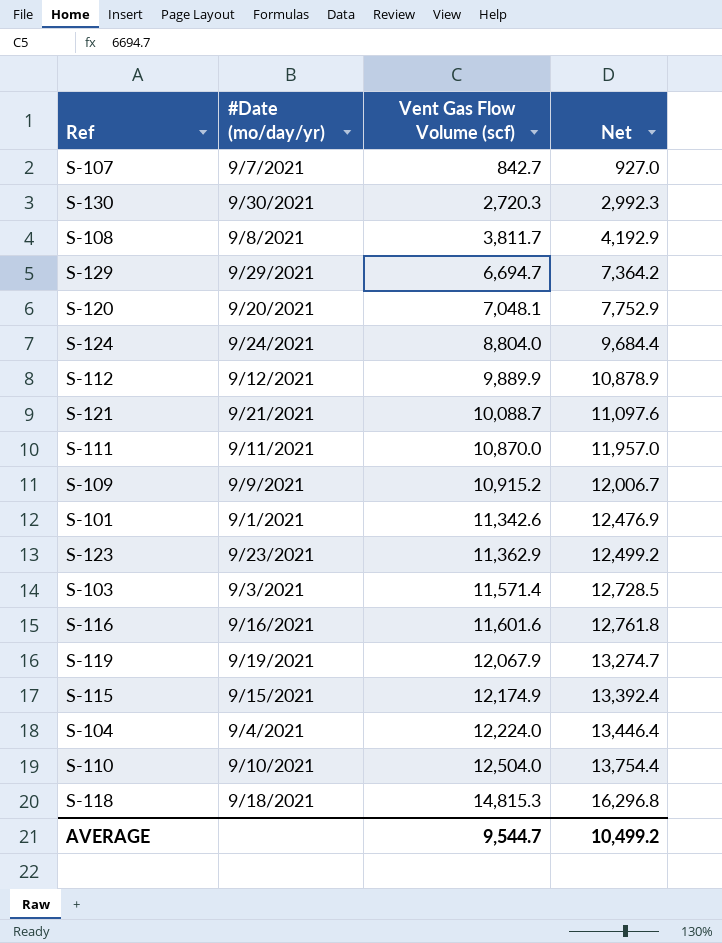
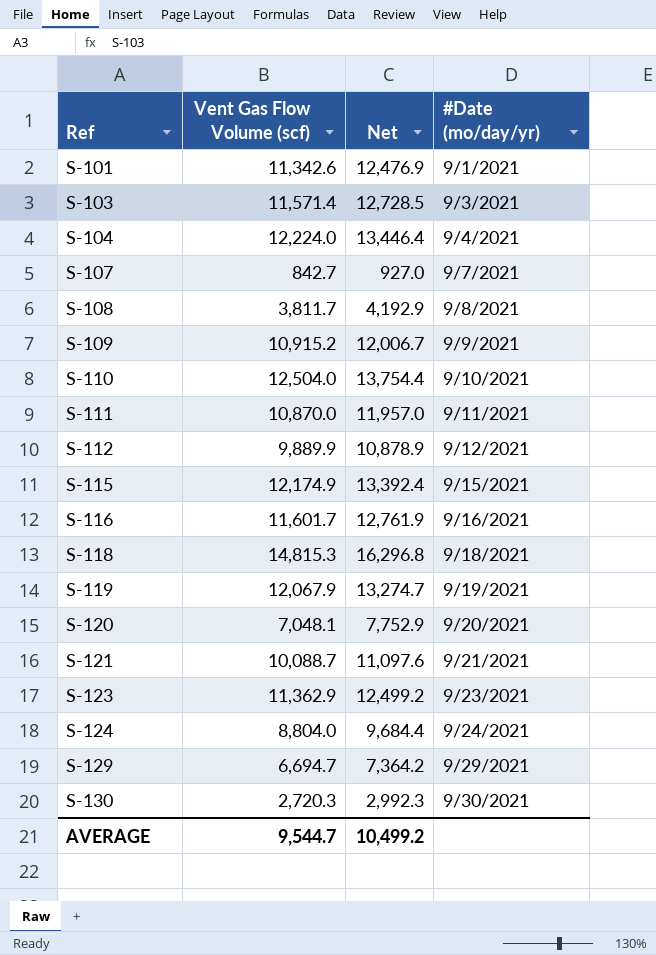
row order: Vent Gas Flow Volume (scf) ascending -> Ref ascending
column #Date (mo/day/yr) | position: 2 -> 4
S-116 | Vent Gas Flow Volume (scf): 11,601.6 -> 11,601.7
S-116 | Net: 12,761.8 -> 12,761.9

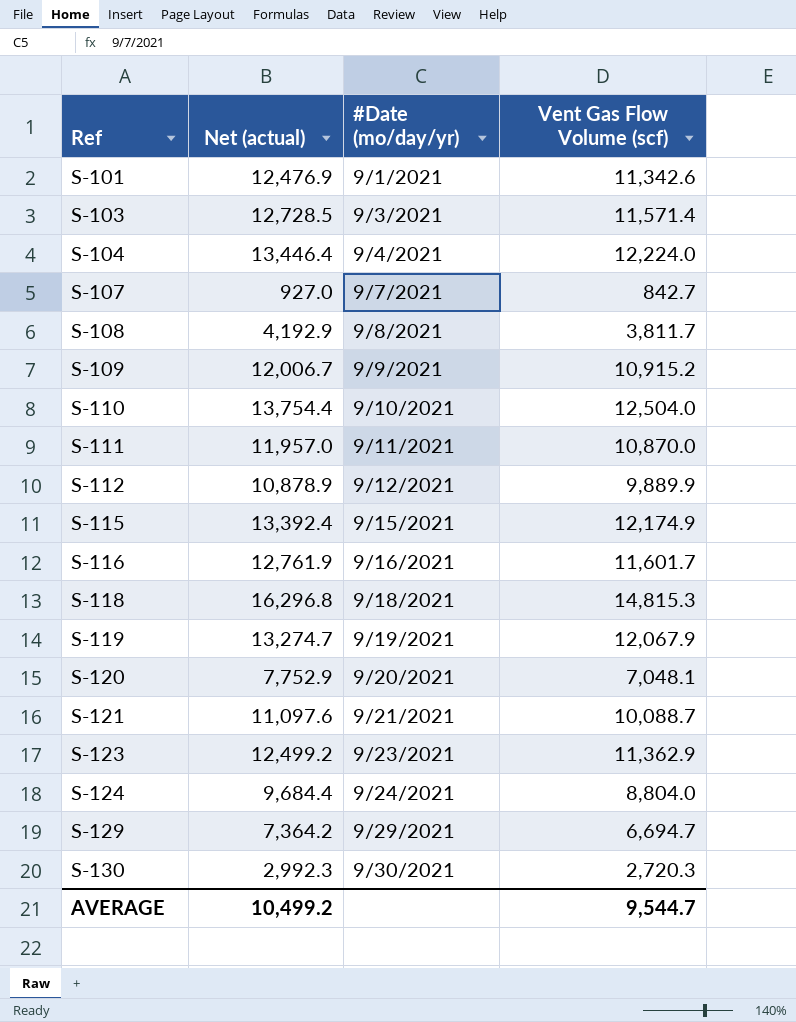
column name: Net -> Net (actual)
column Vent Gas Flow Volume (scf) | position: 2 -> 4

